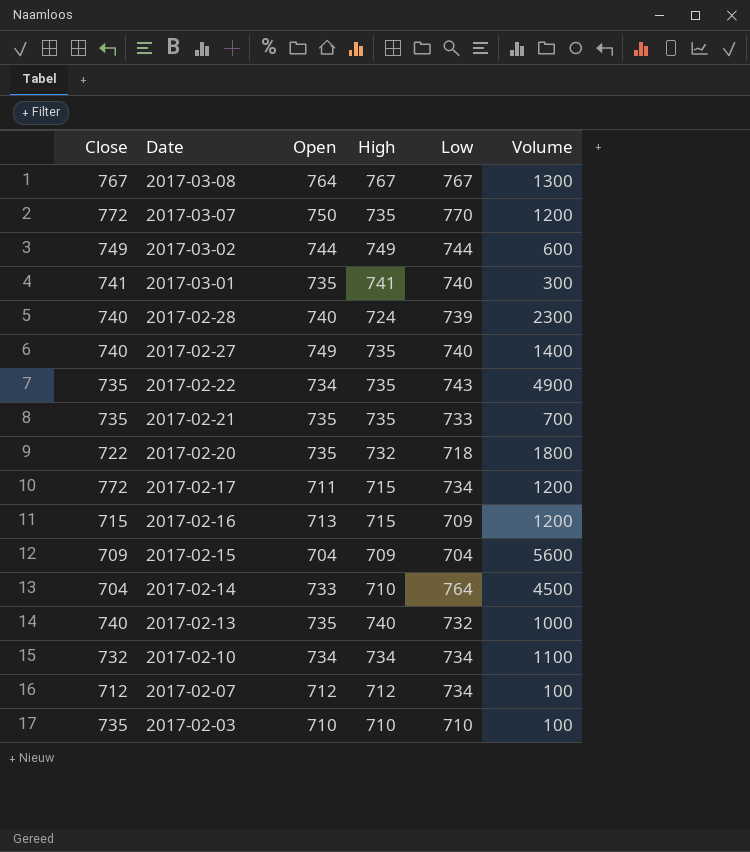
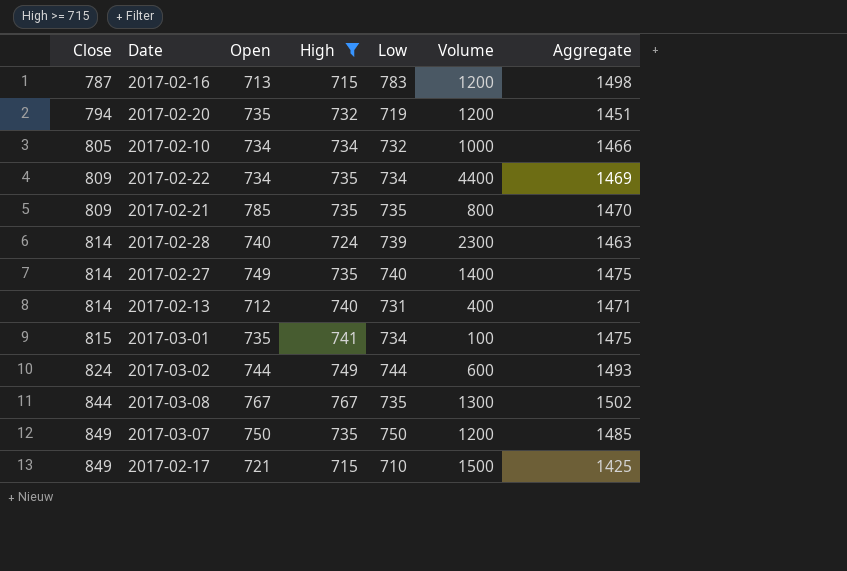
filter: none -> High >= 715
row order: Date descending -> Close ascending
column Aggregate | formula: none -> [High] + [Low]
2017-02-16 | Close: 715 -> 787
2017-02-16 | Low: 709 -> 783
2017-02-20 | Close: 722 -> 794
2017-02-20 | Low: 718 -> 719
2017-02-20 | Volume: 1800 -> 1200
2017-02-10 | Close: 732 -> 805
2017-02-10 | Low: 734 -> 732
2017-02-10 | Volume: 1100 -> 1000
2017-02-22 | Close: 735 -> 809
2017-02-22 | Low: 743 -> 734
2017-02-22 | Volume: 4900 -> 4400
2017-02-21 | Close: 735 -> 809
2017-02-21 | Open: 735 -> 785
2017-02-21 | Low: 733 -> 735
2017-02-21 | Volume: 700 -> 800
2017-02-28 | Close: 740 -> 814
2017-02-27 | Close: 740 -> 814
2017-02-13 | Close: 740 -> 814
2017-02-13 | Open: 735 -> 712
2017-02-13 | Low: 732 -> 731
2017-02-13 | Volume: 1000 -> 400
2017-03-01 | Close: 741 -> 815
2017-03-01 | Low: 740 -> 734
2017-03-01 | Volume: 300 -> 100
2017-03-02 | Close: 749 -> 824
2017-03-08 | Close: 767 -> 844
2017-03-08 | Open: 764 -> 767
2017-03-08 | Low: 767 -> 735
2017-03-07 | Close: 772 -> 849
2017-03-07 | Low: 770 -> 750
2017-02-17 | Close: 772 -> 849
2017-02-17 | Open: 711 -> 721
2017-02-17 | Low: 734 -> 710
2017-02-17 | Volume: 1200 -> 1500

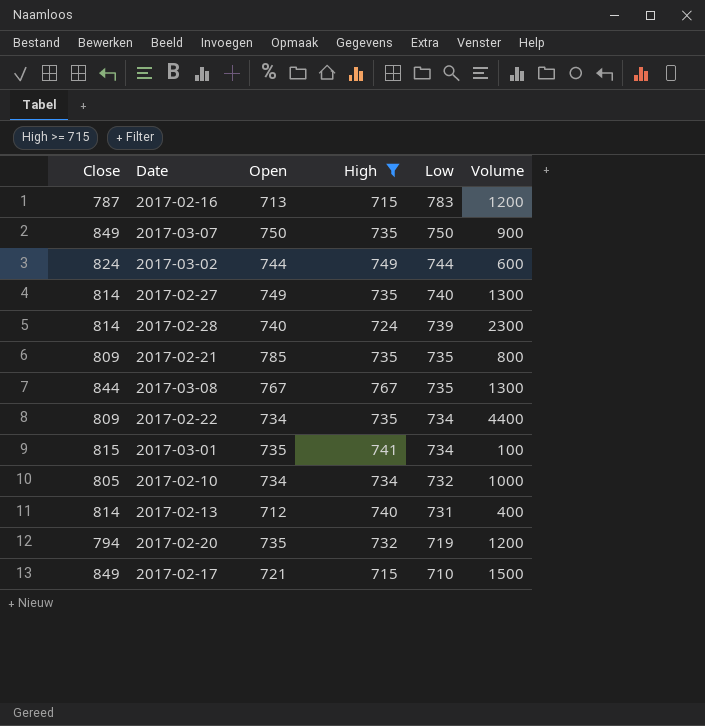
row order: Close ascending -> Low descending
column Aggregate | formula: [High] + [Low] -> none
2017-03-07 | Volume: 1200 -> 900
2017-02-27 | Volume: 1400 -> 1300

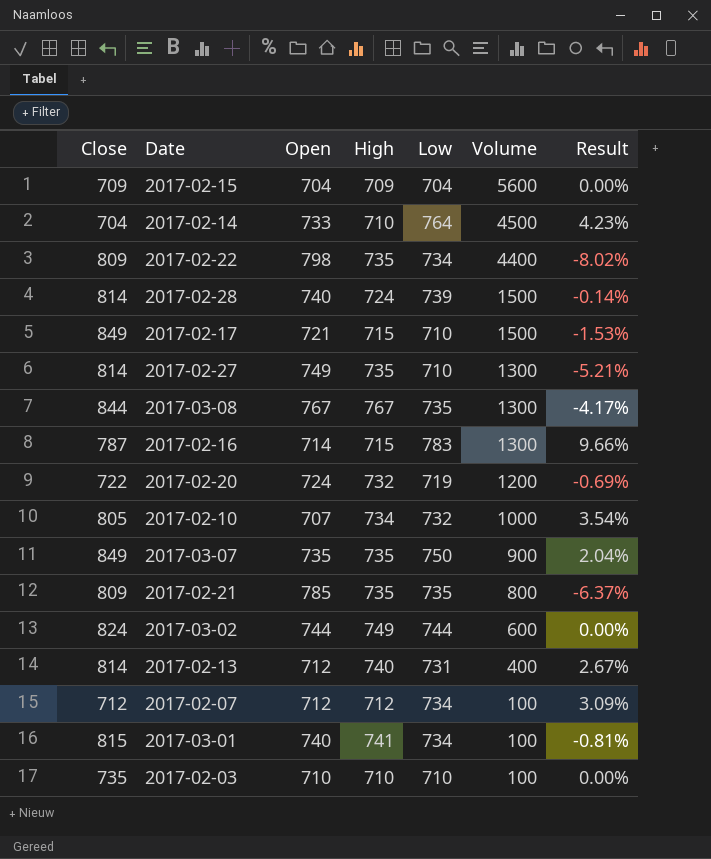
filter: High >= 715 -> none
row order: Low descending -> Volume descending
column Result | formula: none -> ([Low] - [Open]) / [Open]
2017-02-22 | Open: 734 -> 798
2017-02-28 | Volume: 2300 -> 1500
2017-02-27 | Low: 740 -> 710
2017-02-16 | Open: 713 -> 714
2017-02-16 | Volume: 1200 -> 1300
2017-02-20 | Close: 794 -> 722
2017-02-20 | Open: 735 -> 724
2017-02-10 | Open: 734 -> 707
2017-03-07 | Open: 750 -> 735
2017-03-01 | Open: 735 -> 740

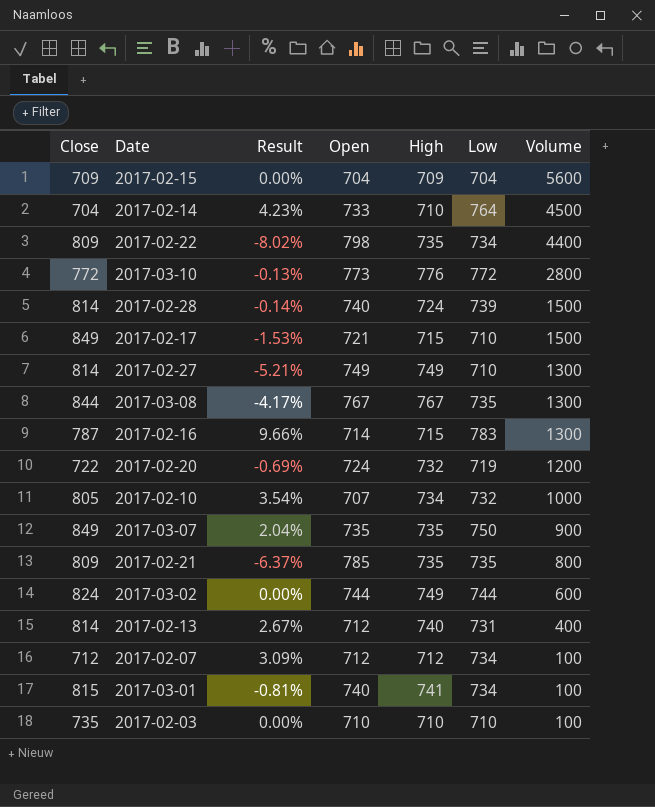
column Result | position: 7 -> 3
row 2017-03-10: none -> 772 | -0.13% | 773 | 776 | 772 | 2800
2017-02-27 | High: 735 -> 749

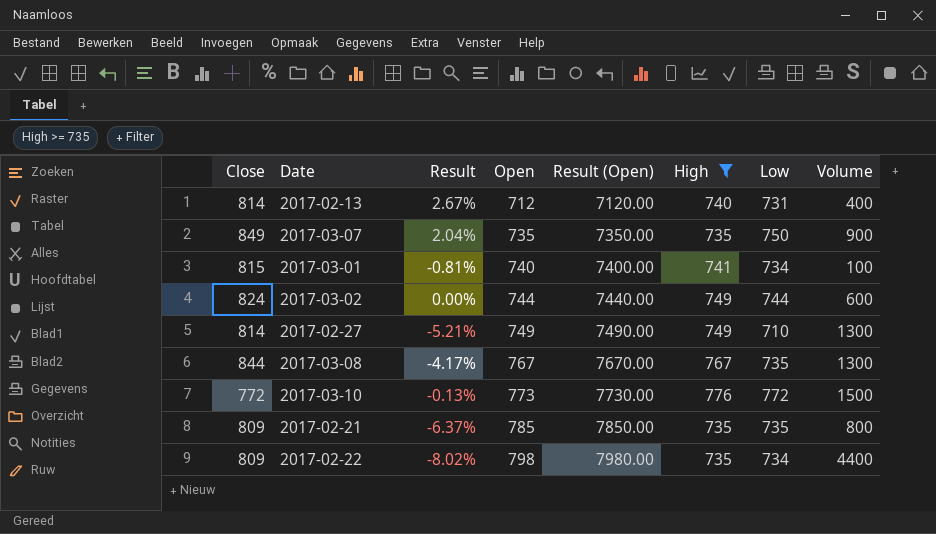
filter: none -> High >= 735
row order: Volume descending -> Open ascending
column Result (Open) | formula: none -> [Open] * 10
2017-03-10 | Volume: 2800 -> 1500

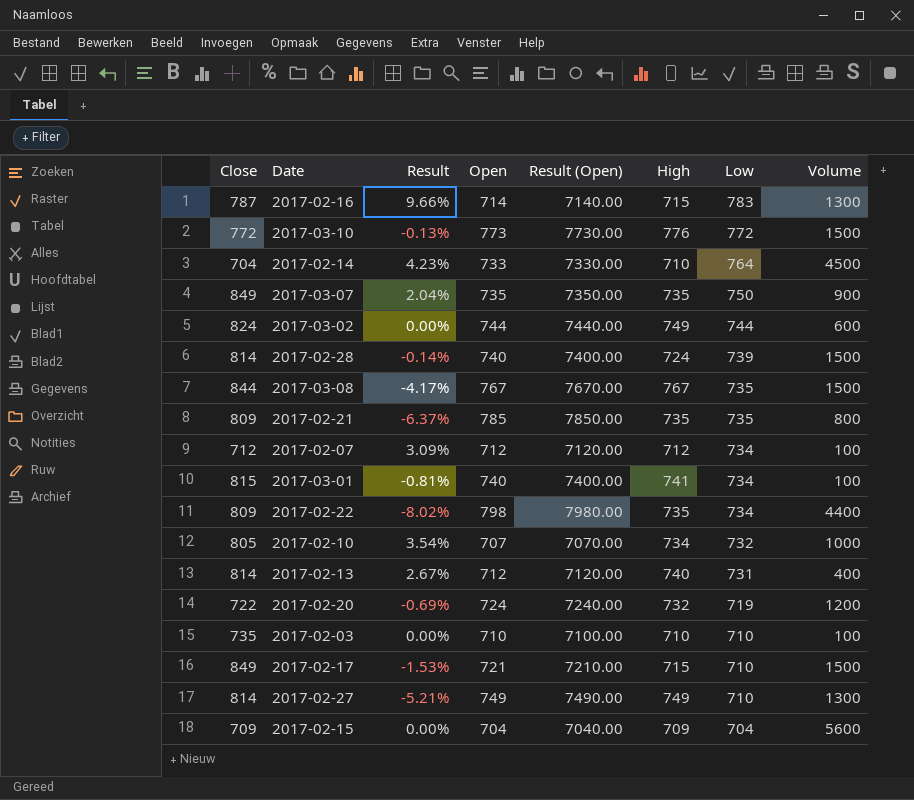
filter: High >= 735 -> none
row order: Open ascending -> Low descending
2017-03-08 | Volume: 1300 -> 1500

